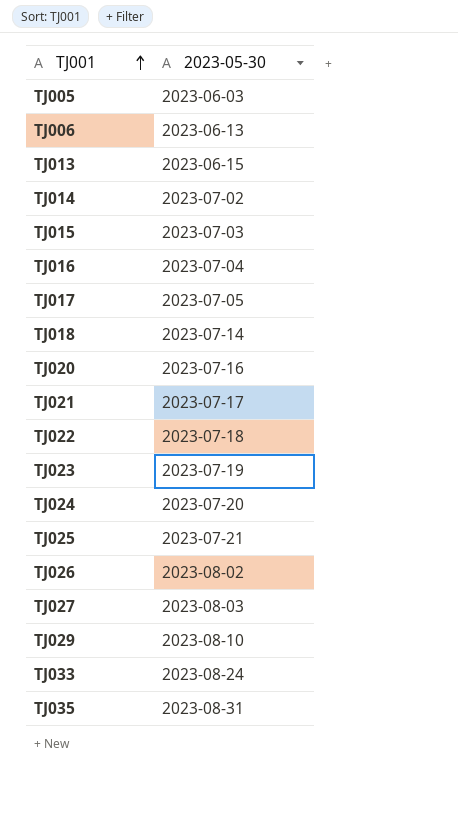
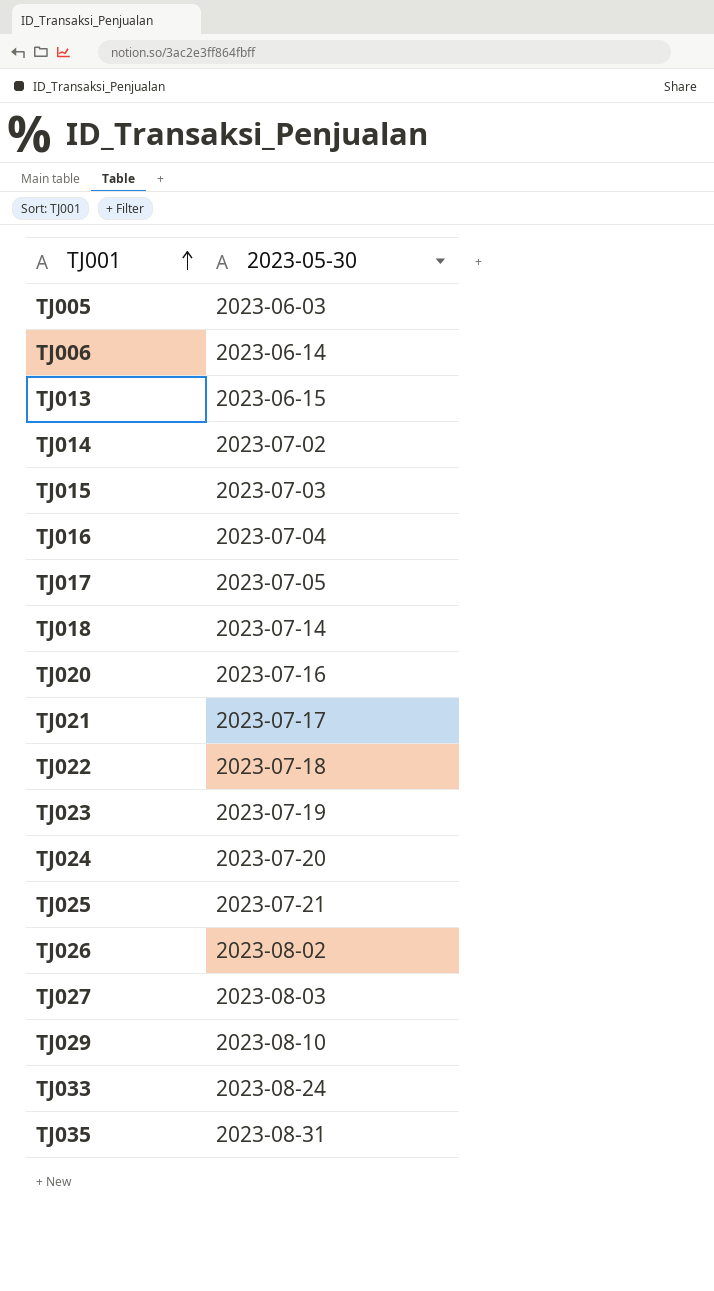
TJ006 | 2023-05-30: 2023-06-13 -> 2023-06-14

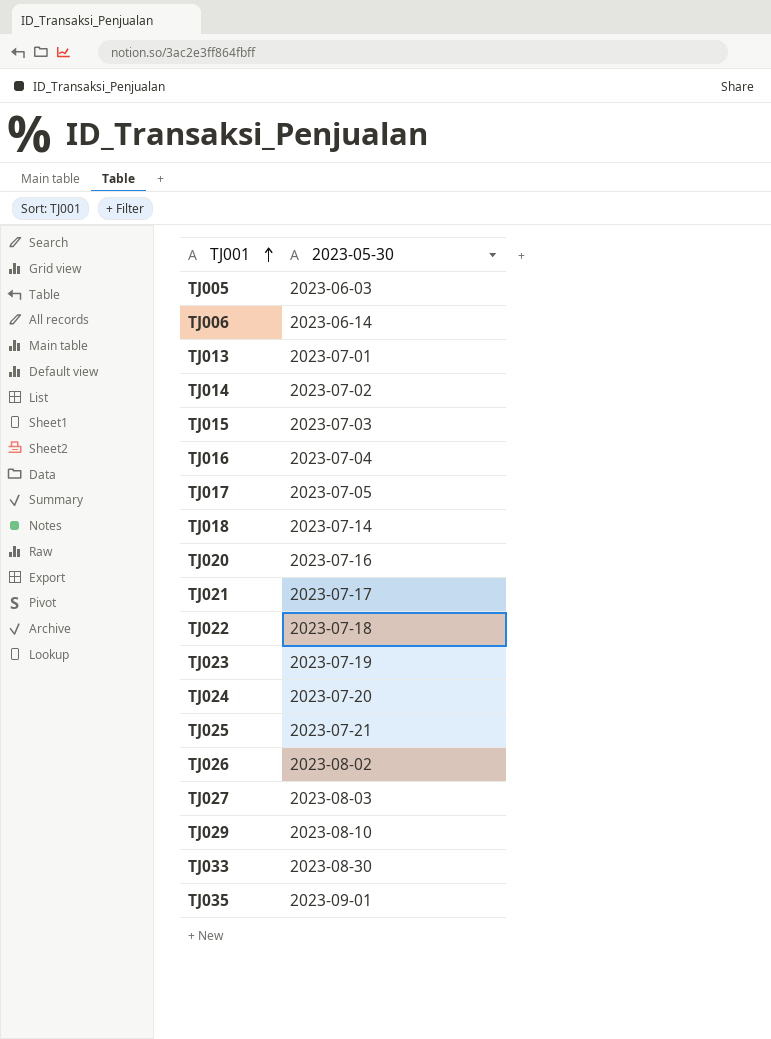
TJ013 | 2023-05-30: 2023-06-15 -> 2023-07-01
TJ033 | 2023-05-30: 2023-08-24 -> 2023-08-30
TJ035 | 2023-05-30: 2023-08-31 -> 2023-09-01

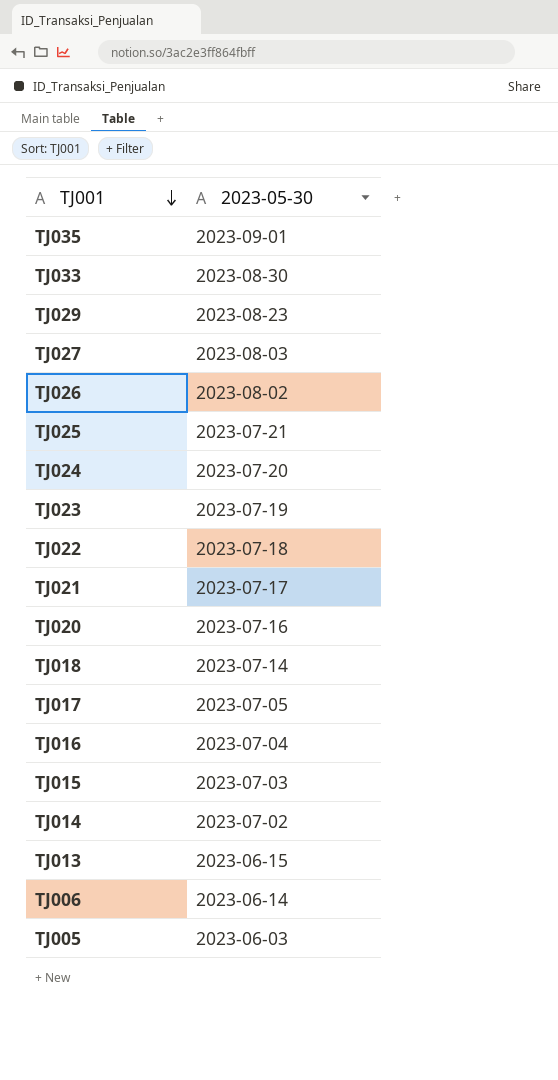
row order: TJ001 ascending -> TJ001 descending
TJ029 | 2023-05-30: 2023-08-10 -> 2023-08-23
TJ013 | 2023-05-30: 2023-07-01 -> 2023-06-15

